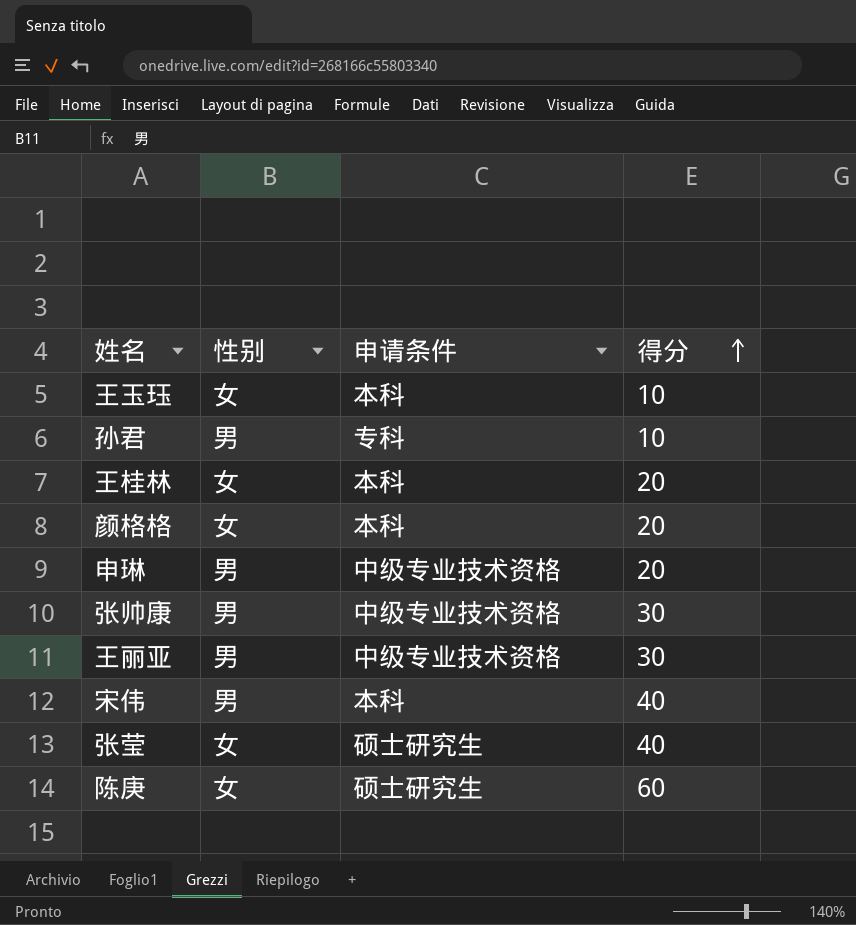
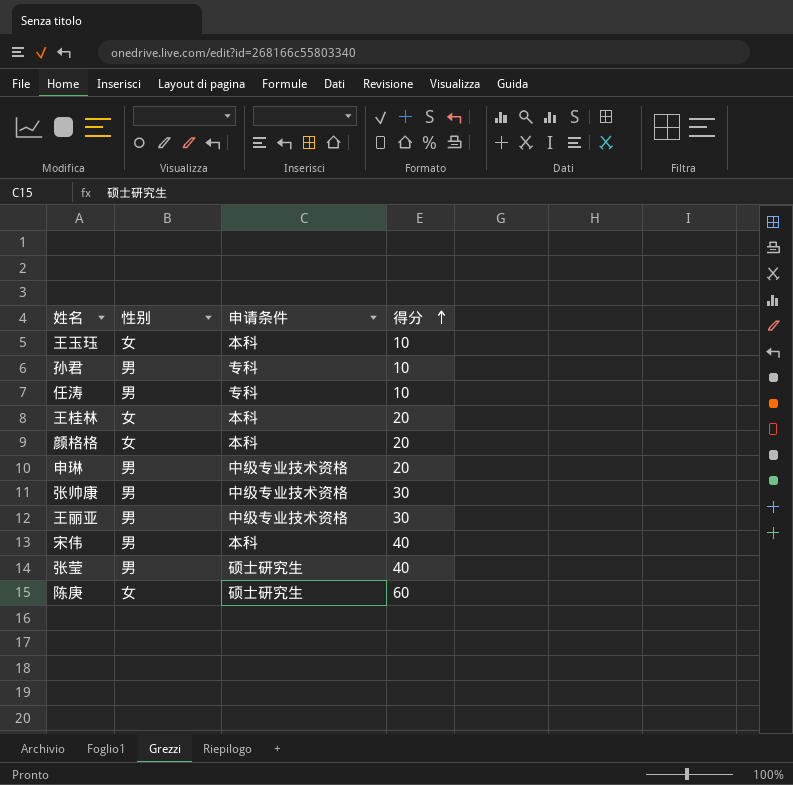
row 任涛: none -> 男 | 专科 | 10
张莹 | 性别: 女 -> 男

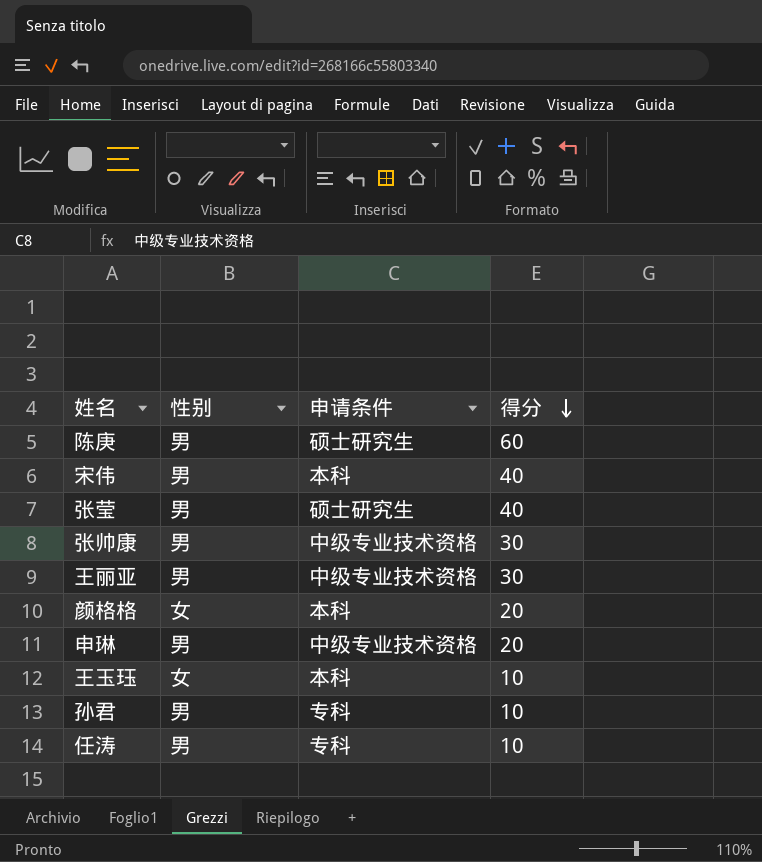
row order: 得分 ascending -> 得分 descending
row 王桂林: 女 | 本科 | 20 -> none
陈庚 | 性别: 女 -> 男

